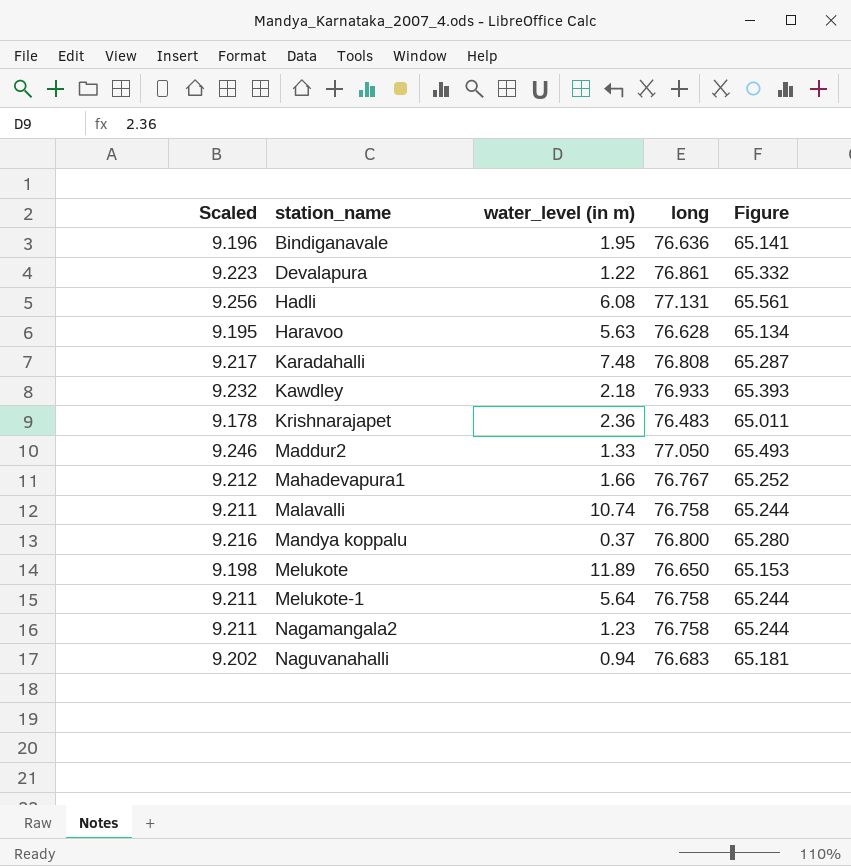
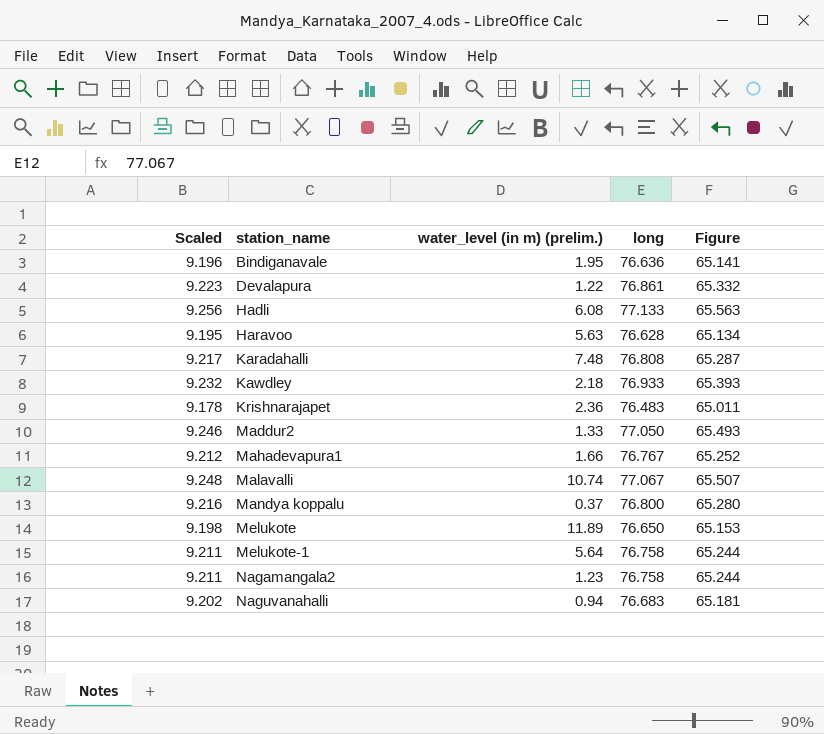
column name: water_level (in m) -> water_level (in m) (prelim.)
Hadli | long: 77.131 -> 77.133
Hadli | Figure: 65.561 -> 65.563
Malavalli | Scaled: 9.211 -> 9.248
Malavalli | long: 76.758 -> 77.067
Malavalli | Figure: 65.244 -> 65.507

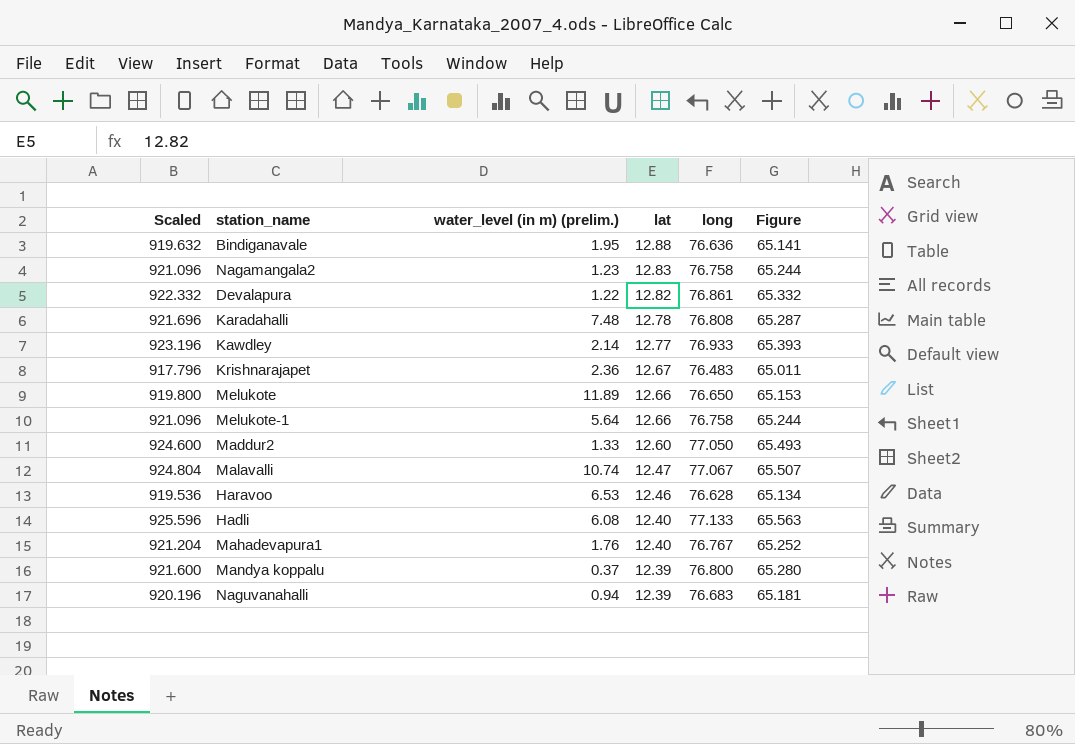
row order: station_name ascending -> lat descending
column Scaled | formula: [long] * 0.12 -> [long] * 12
column lat | position: none -> 4
Kawdley | water_level (in m) (prelim.): 2.18 -> 2.14
Haravoo | water_level (in m) (prelim.): 5.63 -> 6.53
Mahadevapura1 | water_level (in m) (prelim.): 1.66 -> 1.76

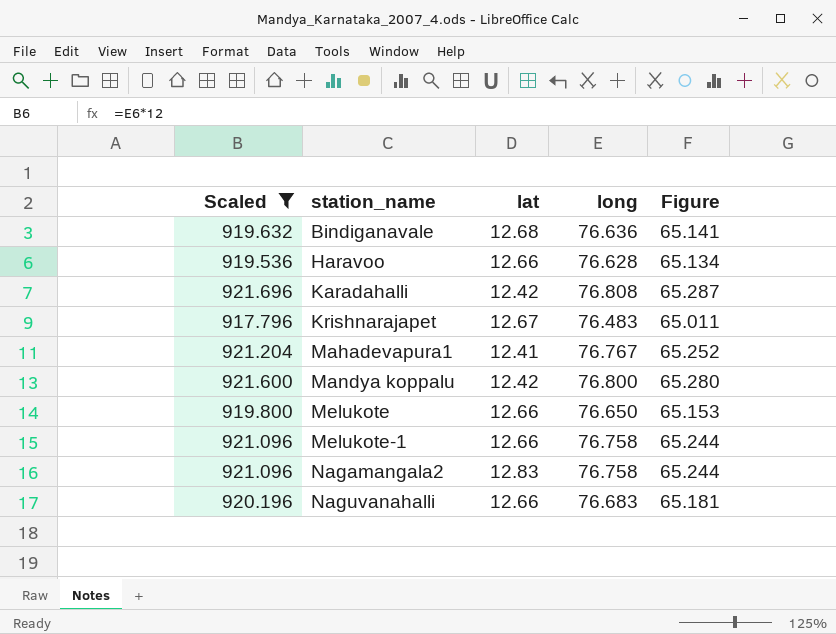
filter: none -> Scaled <= 921.696
row order: lat descending -> station_name ascending
column water_level (in m) (prelim.) | position: 3 -> none
Bindiganavale | lat: 12.88 -> 12.68
Haravoo | lat: 12.46 -> 12.66
Karadahalli | lat: 12.78 -> 12.42
Mahadevapura1 | lat: 12.40 -> 12.41
Mandya koppalu | lat: 12.39 -> 12.42
Naguvanahalli | lat: 12.39 -> 12.66

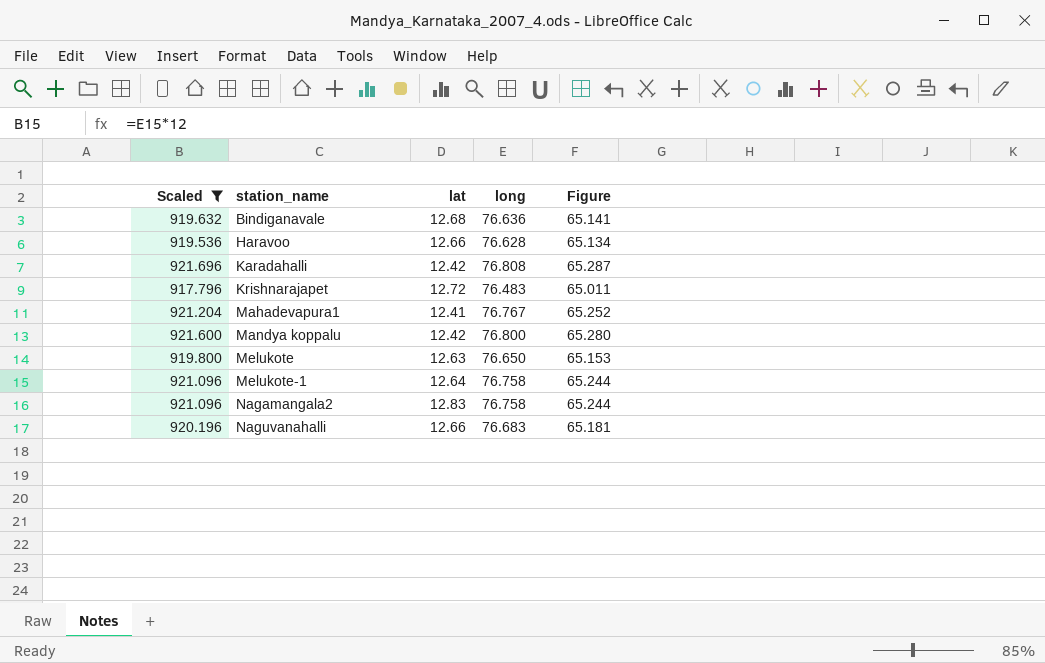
Krishnarajapet | lat: 12.67 -> 12.72
Melukote | lat: 12.66 -> 12.63
Melukote-1 | lat: 12.66 -> 12.64

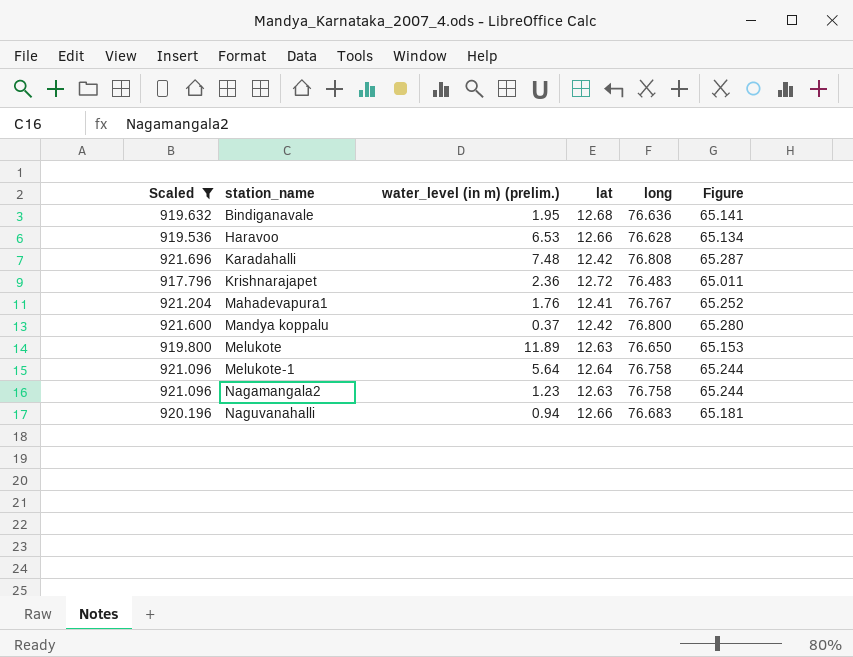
column water_level (in m) (prelim.) | position: none -> 3
Nagamangala2 | lat: 12.83 -> 12.63

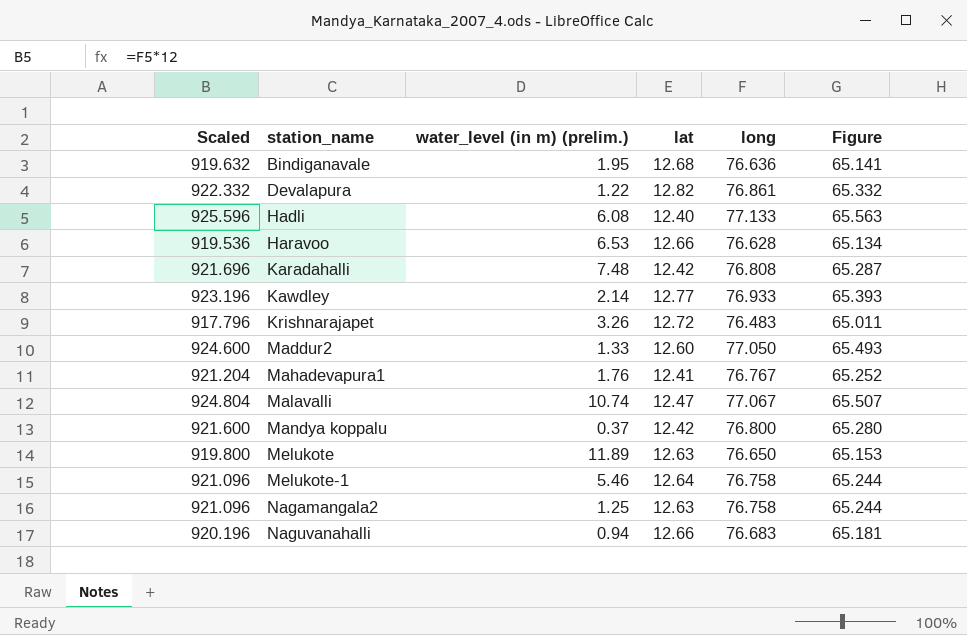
filter: Scaled <= 921.696 -> none
Krishnarajapet | water_level (in m) (prelim.): 2.36 -> 3.26
Melukote-1 | water_level (in m) (prelim.): 5.64 -> 5.46
Nagamangala2 | water_level (in m) (prelim.): 1.23 -> 1.25

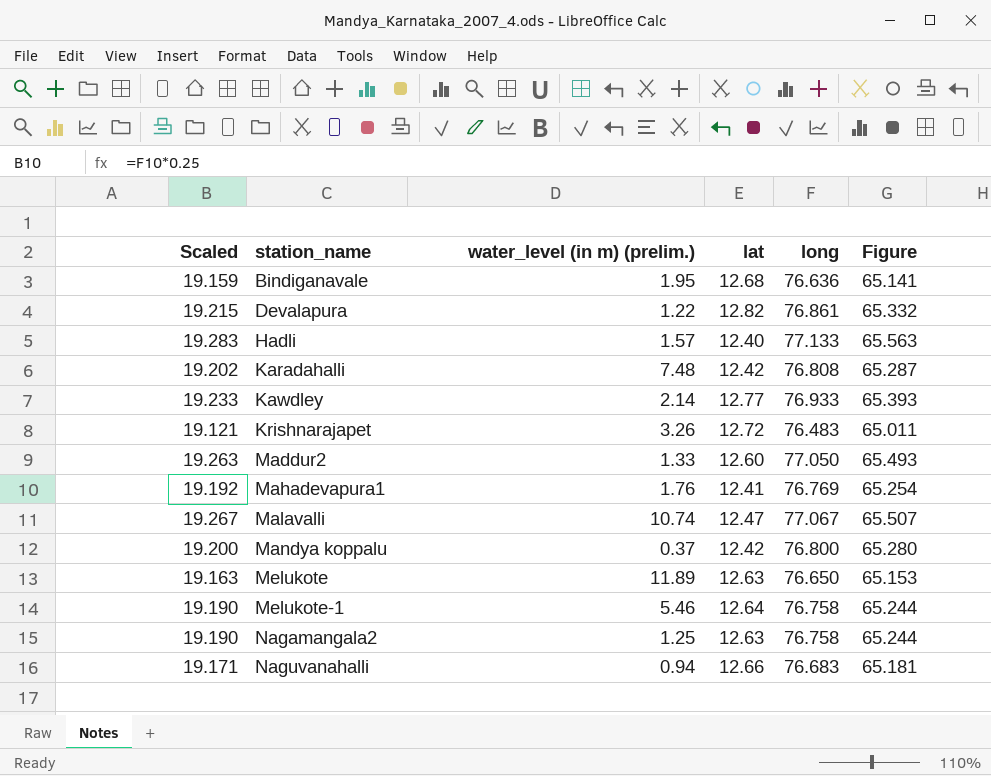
column Scaled | formula: [long] * 12 -> [long] * 0.25
row Haravoo: 919.536 | 6.53 | 12.66 | 76.628 | 65.134 -> none
Hadli | water_level (in m) (prelim.): 6.08 -> 1.57
Mahadevapura1 | long: 76.767 -> 76.769
Mahadevapura1 | Figure: 65.252 -> 65.254

